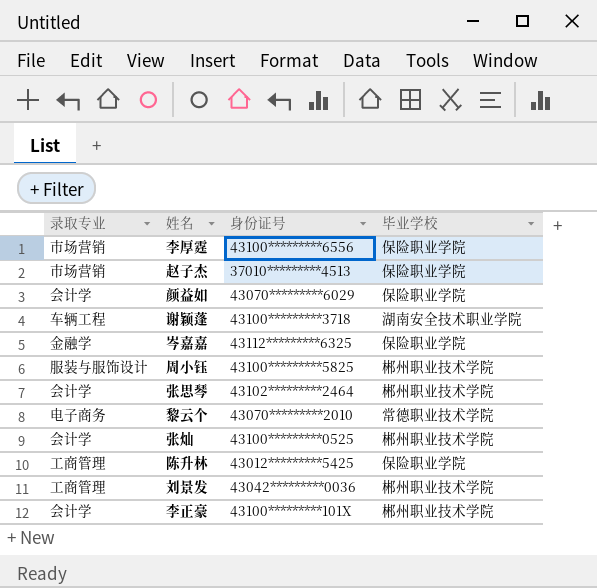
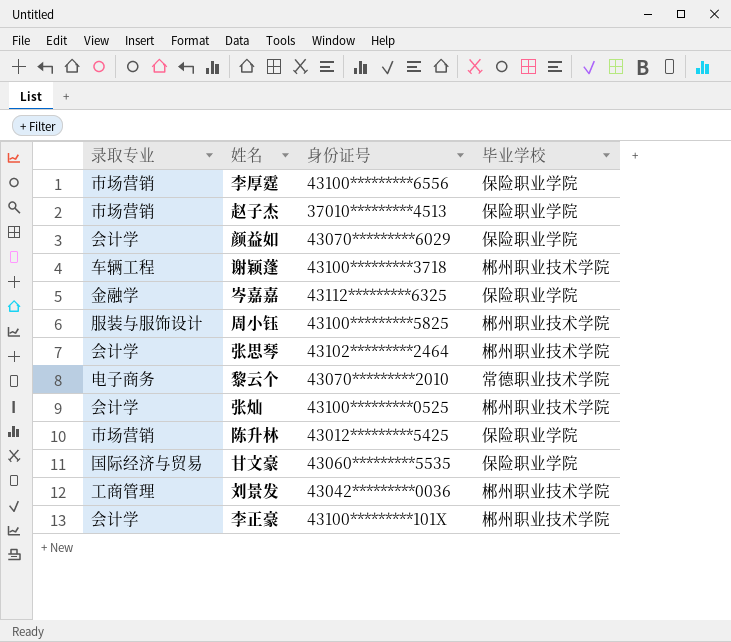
谢颖蓬 | 毕业学校: 湖南安全技术职业学院 -> 郴州职业技术学院
陈升林 | 录取专业: 工商管理 -> 市场营销
row 甘文豪: none -> 国际经济与贸易 | 43060*********5535 | 保险职业学院

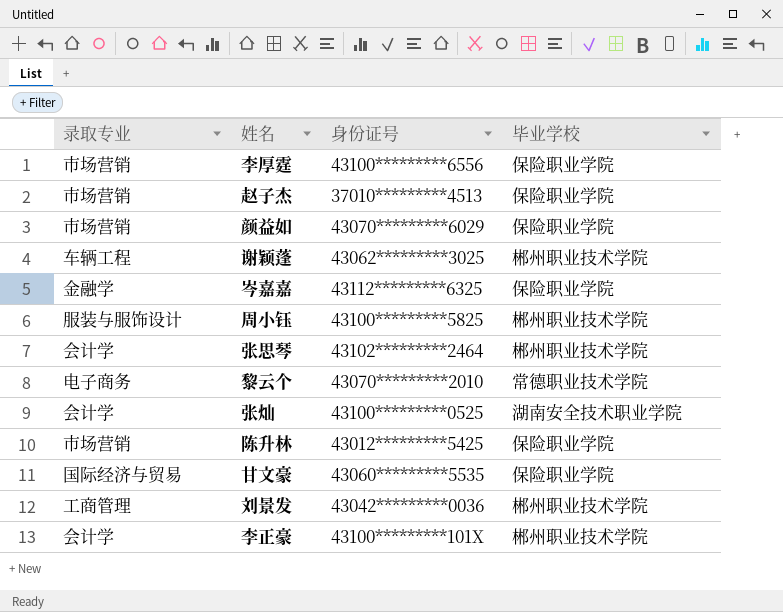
颜益如 | 录取专业: 会计学 -> 市场营销
谢颖蓬 | 身份证号: 43100*********3718 -> 43062*********3025
张灿 | 毕业学校: 郴州职业技术学院 -> 湖南安全技术职业学院

